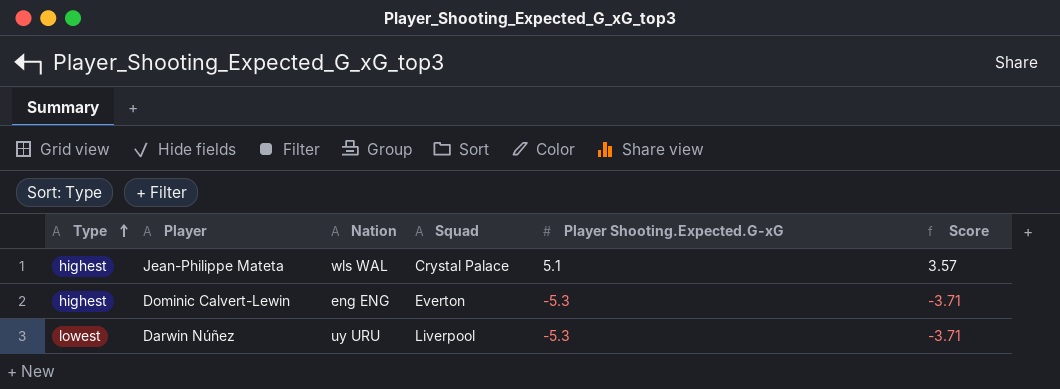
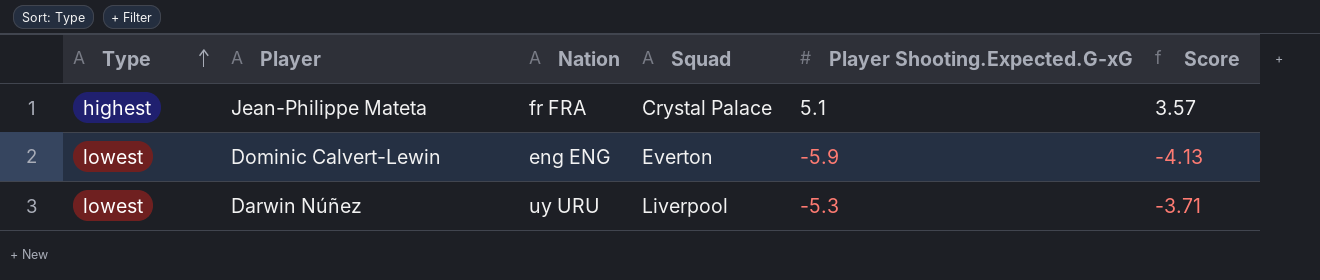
Jean-Philippe Mateta | Nation: wls WAL -> fr FRA
Dominic Calvert-Lewin | Type: highest -> lowest
Dominic Calvert-Lewin | Player Shooting.Expected.G-xG: -5.3 -> -5.9
Dominic Calvert-Lewin | Score: -3.71 -> -4.13

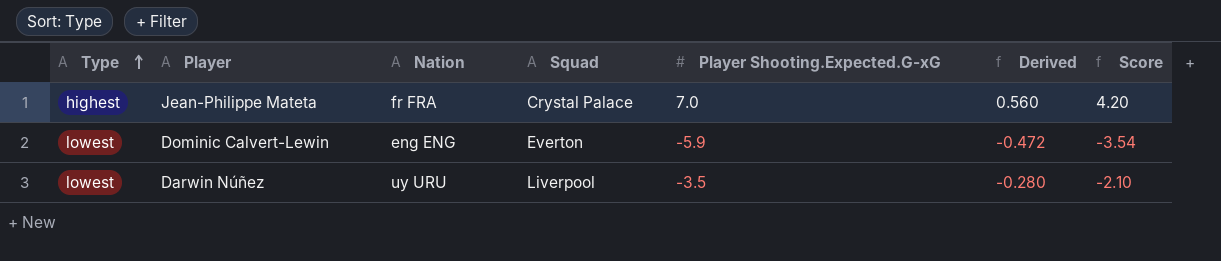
column Derived | formula: none -> [Player Shooting.Expected.G-xG] * 0.08
column Score | formula: [Player Shooting.Expected.G-xG] * 0.7 -> [Player Shooting.Expected.G-xG] * 0.6
Jean-Philippe Mateta | Player Shooting.Expected.G-xG: 5.1 -> 7.0
Darwin Núñez | Player Shooting.Expected.G-xG: -5.3 -> -3.5

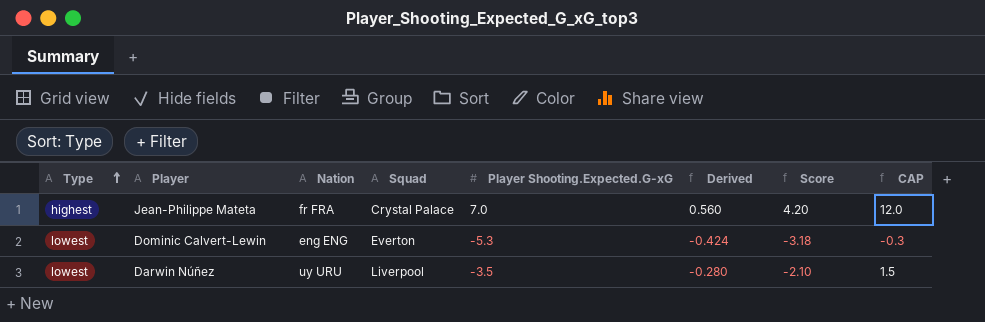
column CAP | formula: none -> [Player Shooting.Expected.G-xG] + 5
Dominic Calvert-Lewin | Player Shooting.Expected.G-xG: -5.9 -> -5.3
Dominic Calvert-Lewin | Derived: -0.472 -> -0.424
Dominic Calvert-Lewin | Score: -3.54 -> -3.18

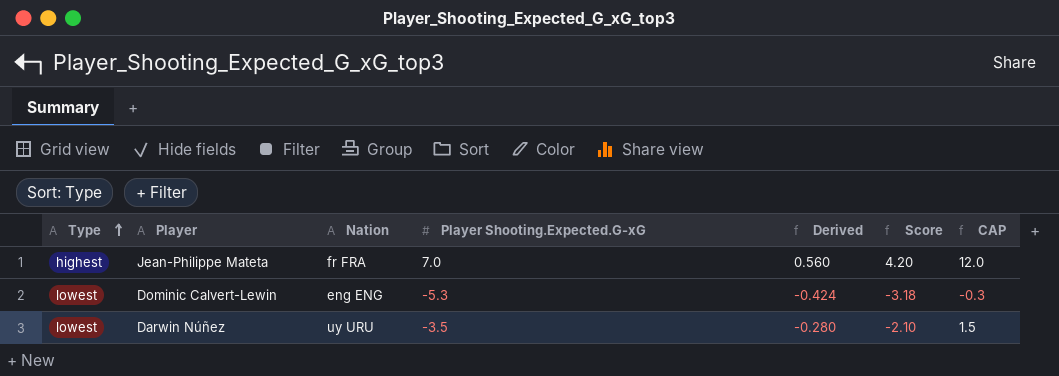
column Squad | position: 4 -> none

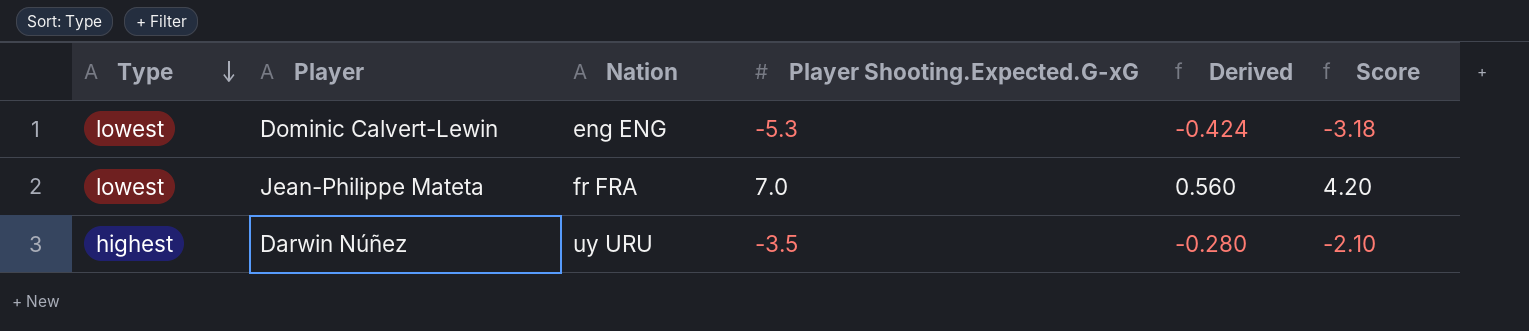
row order: Type ascending -> Type descending
column CAP | formula: [Player Shooting.Expected.G-xG] + 5 -> none
Jean-Philippe Mateta | Type: highest -> lowest
Darwin Núñez | Type: lowest -> highest

